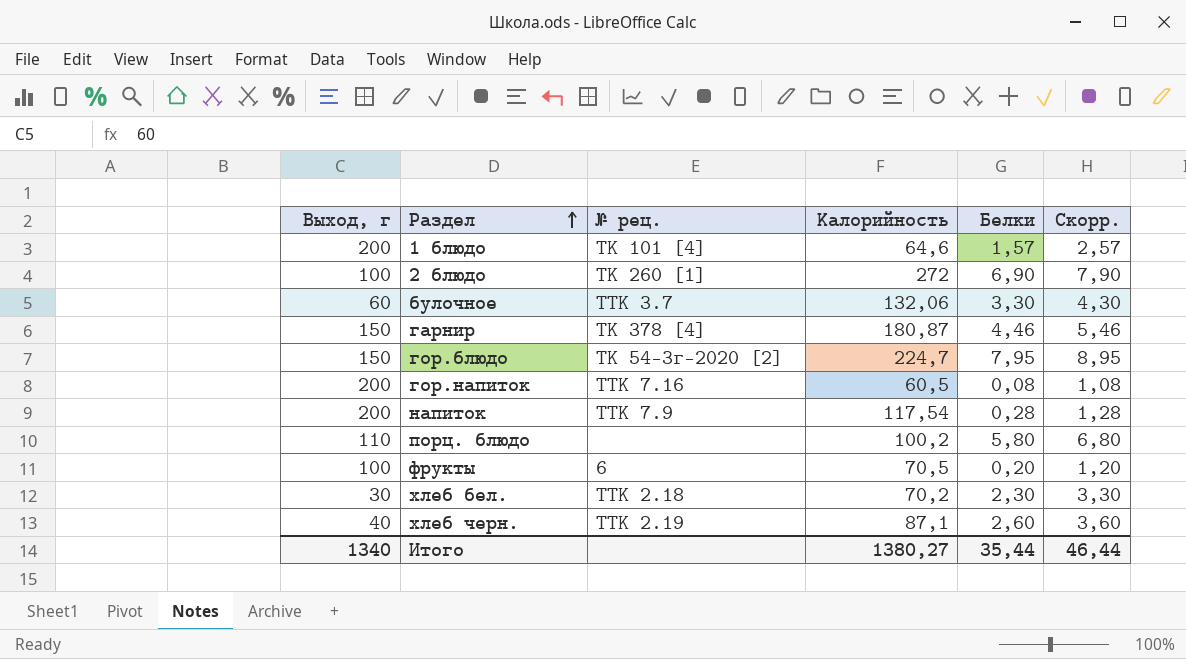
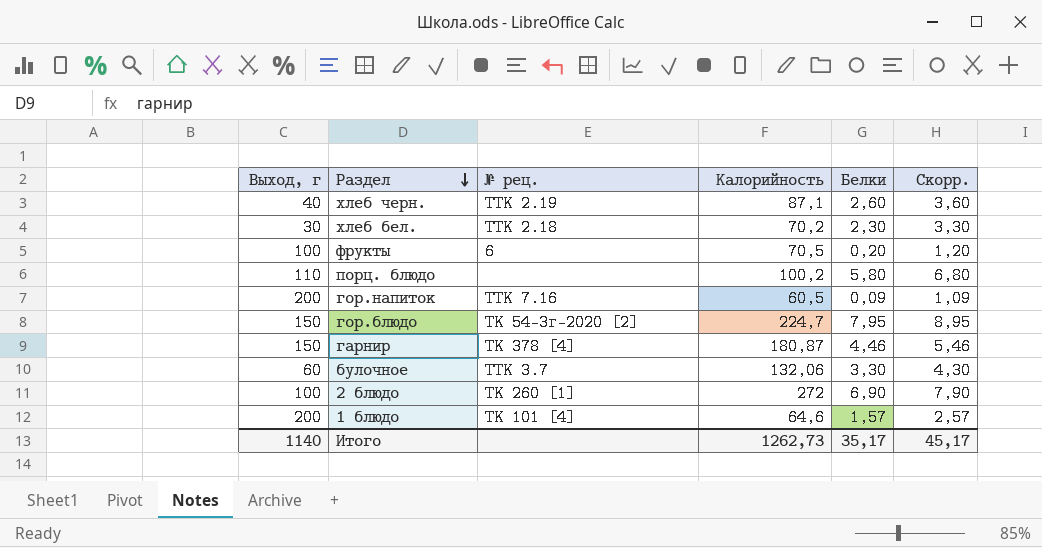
row order: Раздел ascending -> Раздел descending
row напиток: 200 | ТТК 7.9 | 117,54 | 0,28 | 1,28 -> none
гор.напиток | Белки: 0,08 -> 0,09
гор.напиток | Скорр.: 1,08 -> 1,09
Итого | Выход, г: 1340 -> 1140
Итого | Калорийность: 1380,27 -> 1262,73
Итого | Белки: 35,44 -> 35,17
Итого | Скорр.: 46,44 -> 45,17

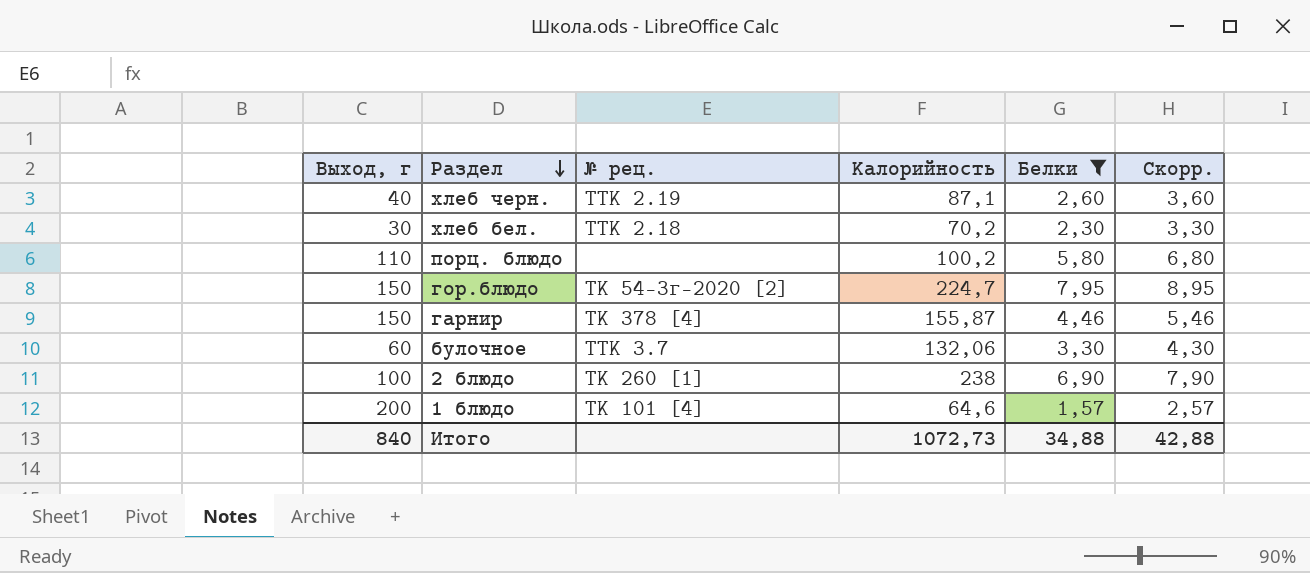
filter: none -> Белки >= 1,57
гарнир | Калорийность: 180,87 -> 155,87
2 блюдо | Калорийность: 272 -> 238
Итого | Выход, г: 1140 -> 840
Итого | Калорийность: 1262,73 -> 1072,73
Итого | Белки: 35,17 -> 34,88
Итого | Скорр.: 45,17 -> 42,88

